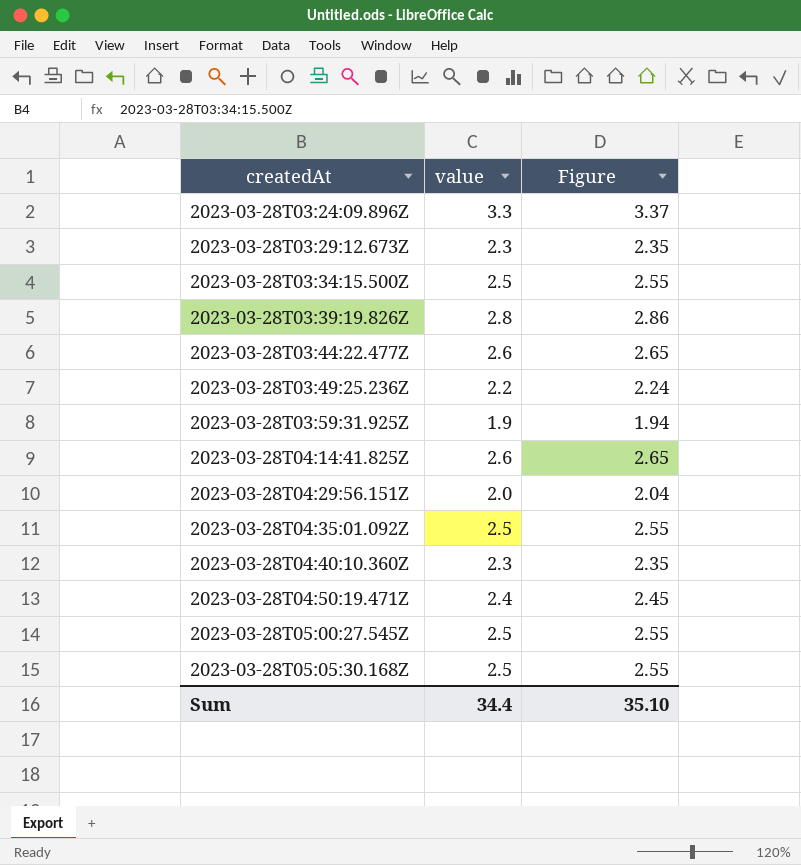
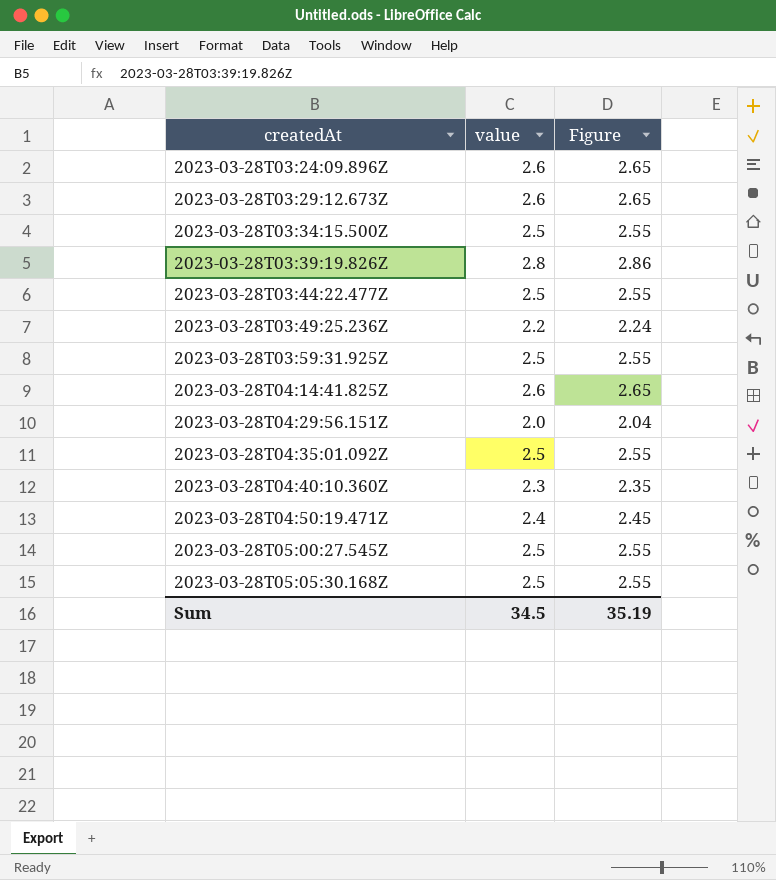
2023-03-28T03:24:09.896Z | value: 3.3 -> 2.6
2023-03-28T03:24:09.896Z | Figure: 3.37 -> 2.65
2023-03-28T03:29:12.673Z | value: 2.3 -> 2.6
2023-03-28T03:29:12.673Z | Figure: 2.35 -> 2.65
2023-03-28T03:44:22.477Z | value: 2.6 -> 2.5
2023-03-28T03:44:22.477Z | Figure: 2.65 -> 2.55
2023-03-28T03:59:31.925Z | value: 1.9 -> 2.5
2023-03-28T03:59:31.925Z | Figure: 1.94 -> 2.55
Sum | value: 34.4 -> 34.5
Sum | Figure: 35.10 -> 35.19

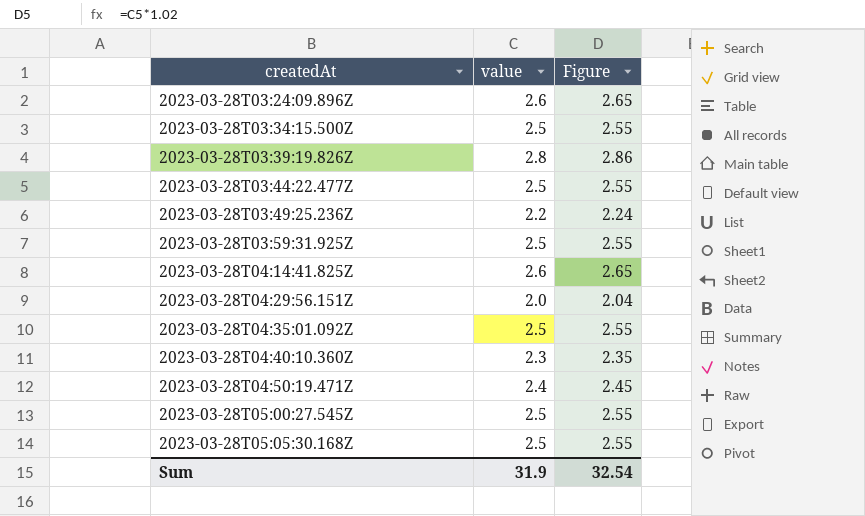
row 2023-03-28T03:29:12.673Z: 2.6 | 2.65 -> none
Sum | value: 34.5 -> 31.9
Sum | Figure: 35.19 -> 32.54

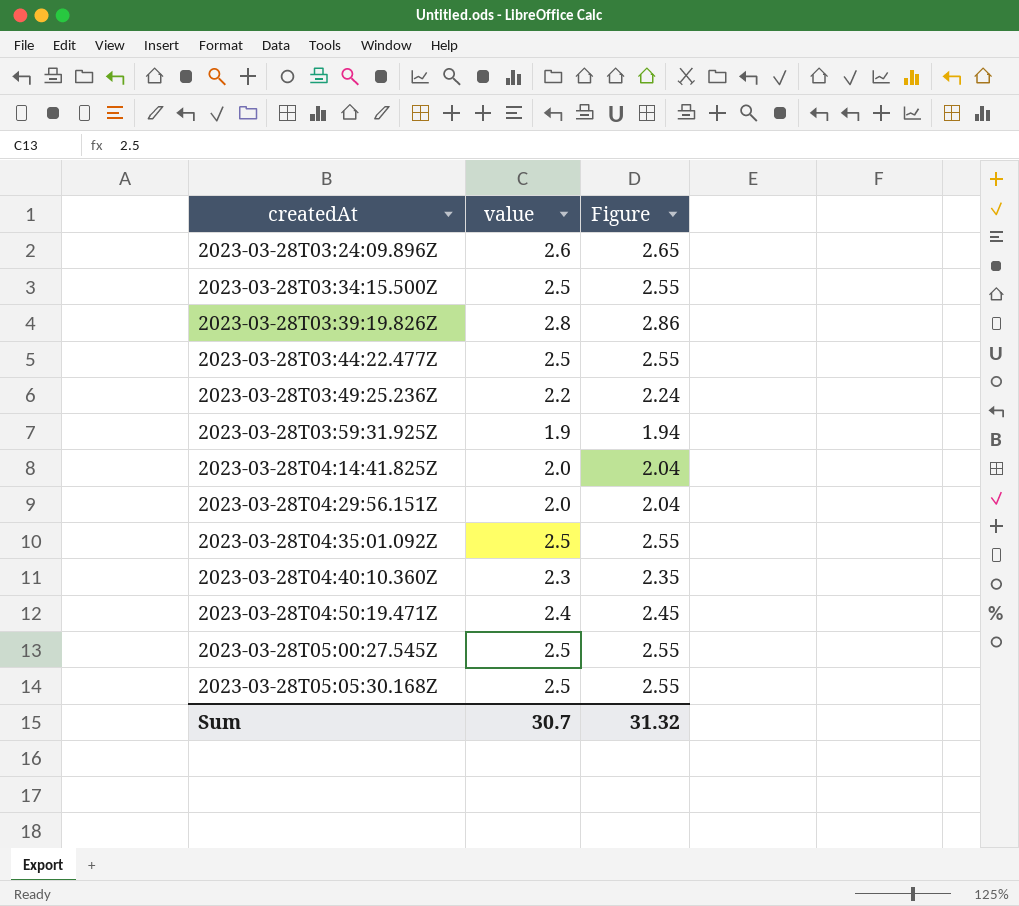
2023-03-28T03:59:31.925Z | value: 2.5 -> 1.9
2023-03-28T03:59:31.925Z | Figure: 2.55 -> 1.94
2023-03-28T04:14:41.825Z | value: 2.6 -> 2.0
2023-03-28T04:14:41.825Z | Figure: 2.65 -> 2.04
Sum | value: 31.9 -> 30.7
Sum | Figure: 32.54 -> 31.32

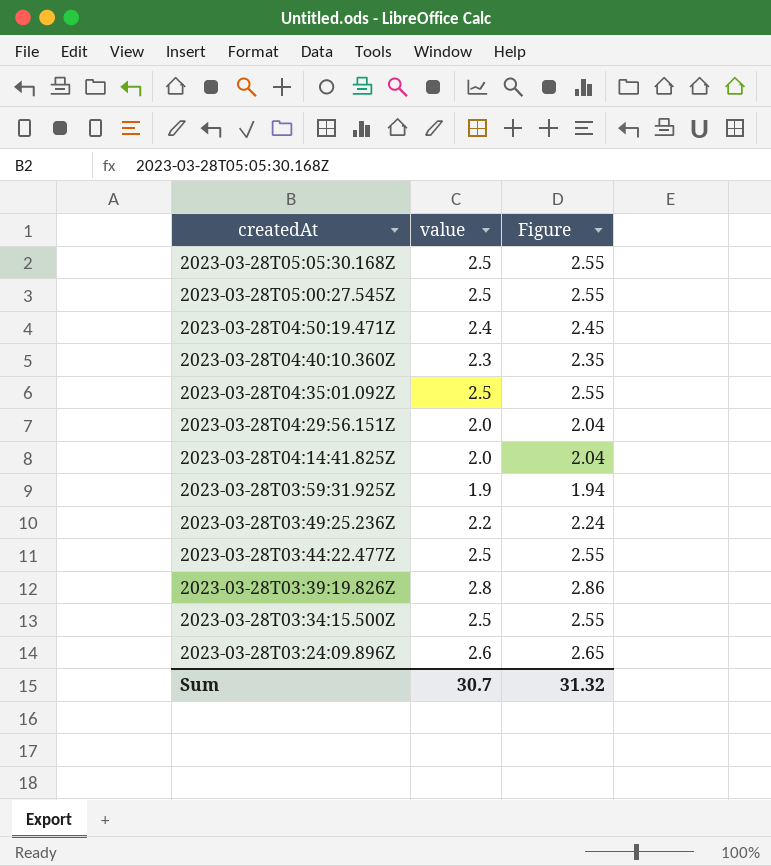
row order: createdAt ascending -> createdAt descending

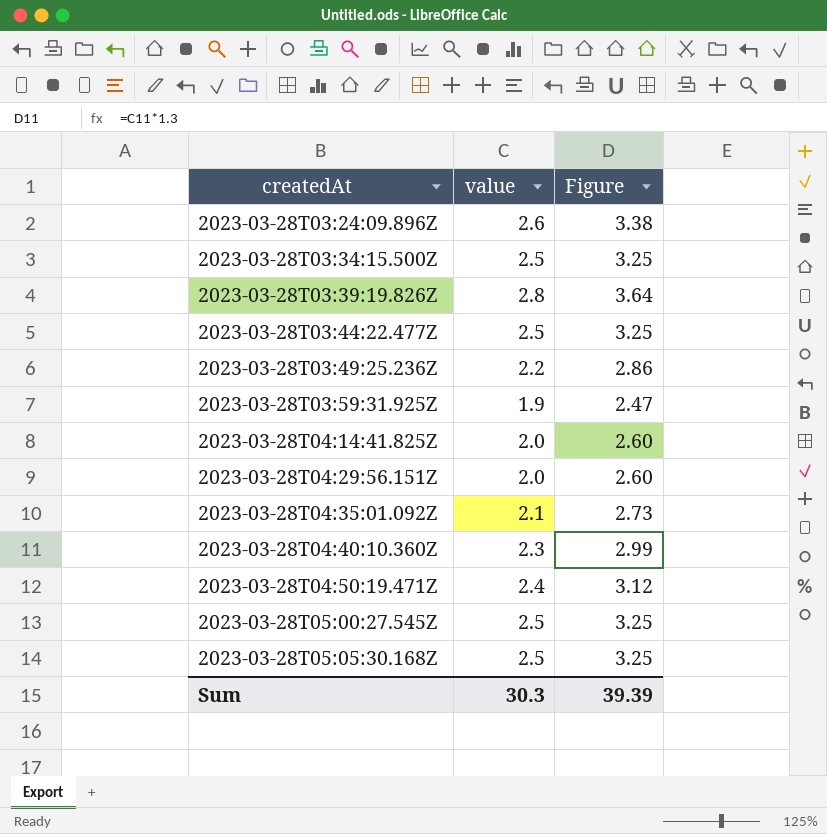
row order: createdAt descending -> createdAt ascending
column Figure | formula: [value] * 1.02 -> [value] * 1.3
2023-03-28T04:35:01.092Z | value: 2.5 -> 2.1
Sum | value: 30.7 -> 30.3
Sum | Figure: 31.32 -> 39.39

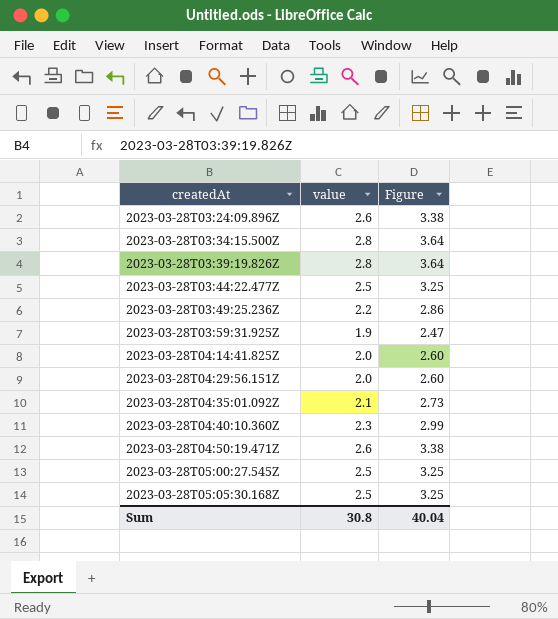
2023-03-28T03:34:15.500Z | value: 2.5 -> 2.8
2023-03-28T03:34:15.500Z | Figure: 3.25 -> 3.64
2023-03-28T04:50:19.471Z | value: 2.4 -> 2.6
2023-03-28T04:50:19.471Z | Figure: 3.12 -> 3.38
Sum | value: 30.3 -> 30.8
Sum | Figure: 39.39 -> 40.04

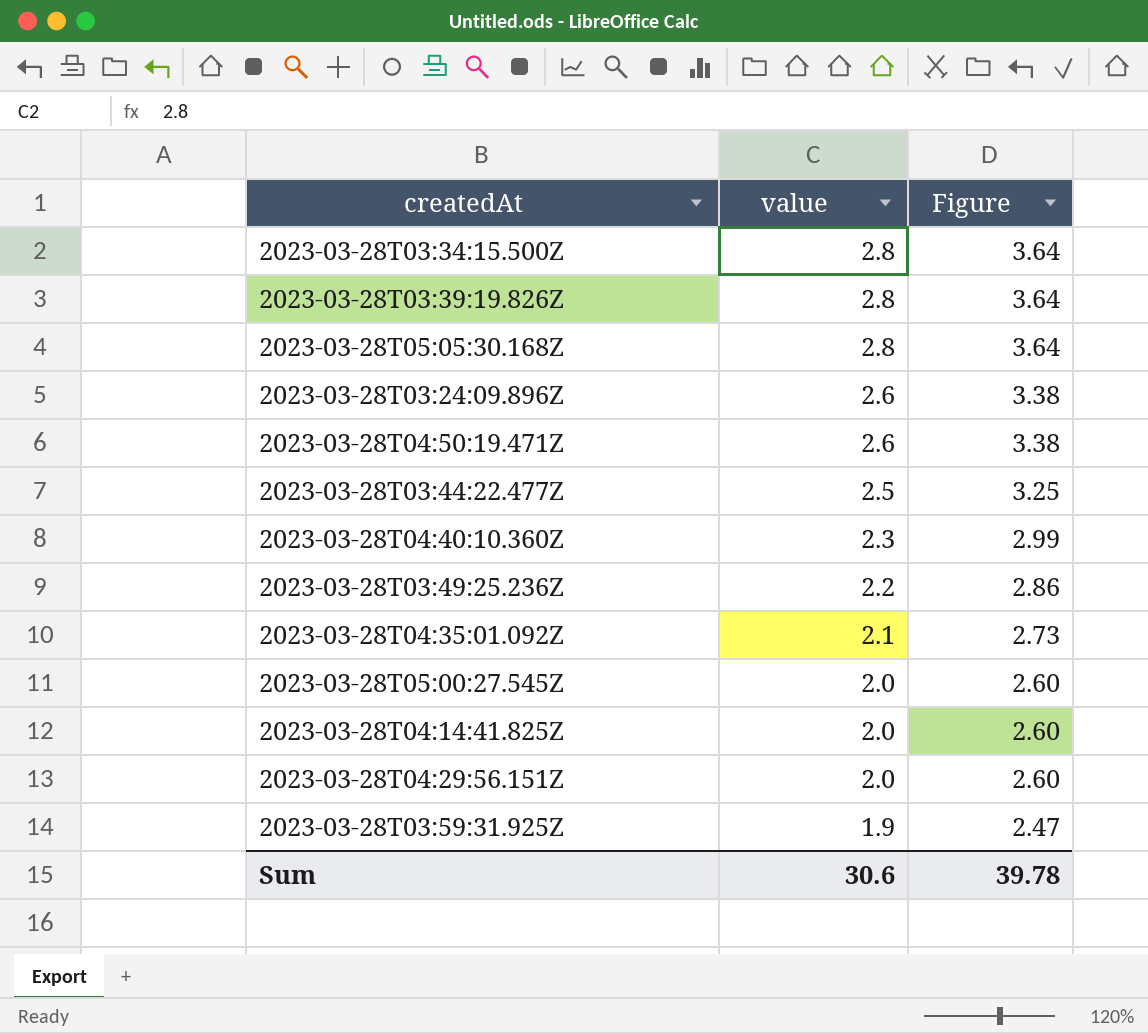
row order: createdAt ascending -> value descending
2023-03-28T05:05:30.168Z | value: 2.5 -> 2.8
2023-03-28T05:05:30.168Z | Figure: 3.25 -> 3.64
2023-03-28T05:00:27.545Z | value: 2.5 -> 2.0
2023-03-28T05:00:27.545Z | Figure: 3.25 -> 2.60
Sum | value: 30.8 -> 30.6
Sum | Figure: 40.04 -> 39.78

